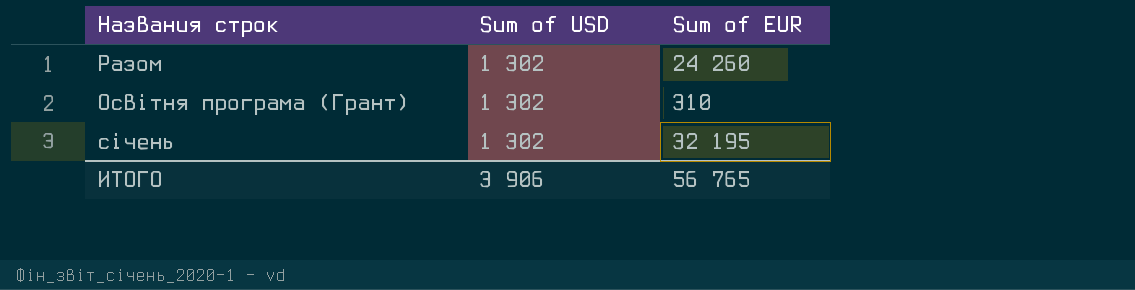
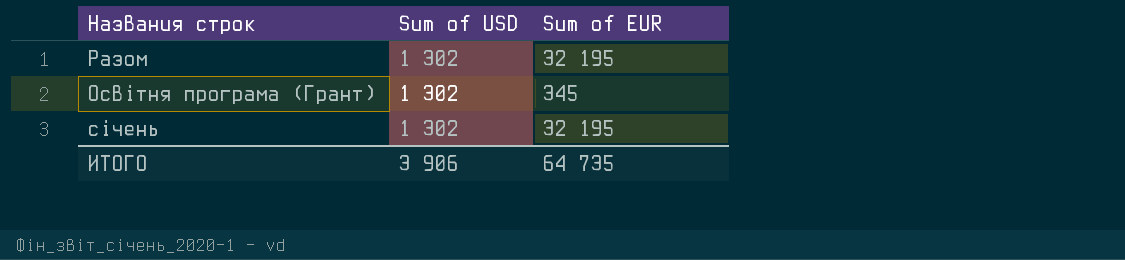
Разом | Sum of EUR: 24 260 -> 32 195
Освітня програма (Грант) | Sum of EUR: 310 -> 345
ИТОГО | Sum of EUR: 56 765 -> 64 735

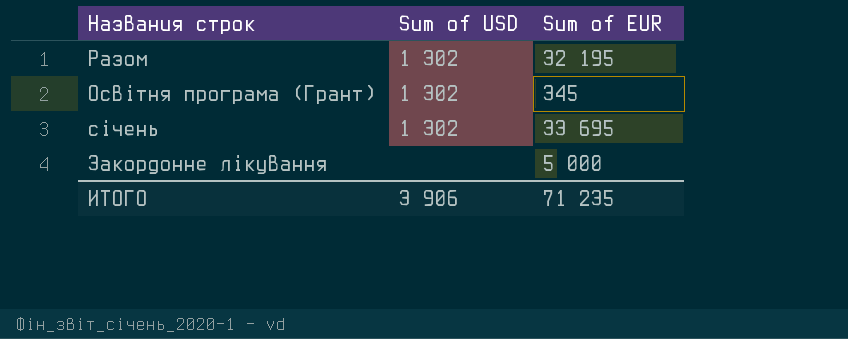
січень | Sum of EUR: 32 195 -> 33 695
row Закордонне лікування: none -> none | 5 000
ИТОГО | Sum of EUR: 64 735 -> 71 235

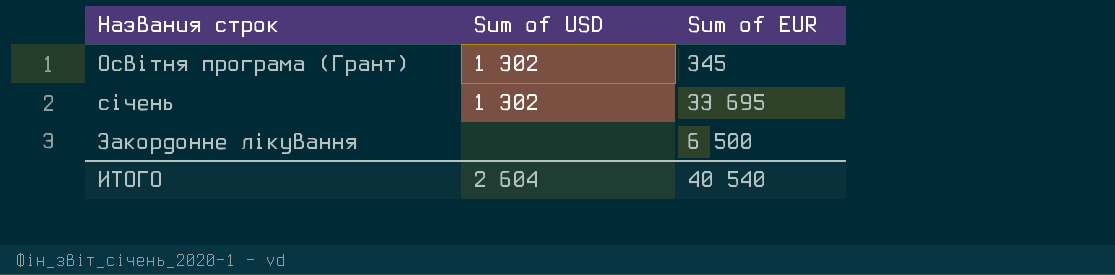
row Разом: 1 302 | 32 195 -> none
Закордонне лікування | Sum of EUR: 5 000 -> 6 500
ИТОГО | Sum of USD: 3 906 -> 2 604
ИТОГО | Sum of EUR: 71 235 -> 40 540

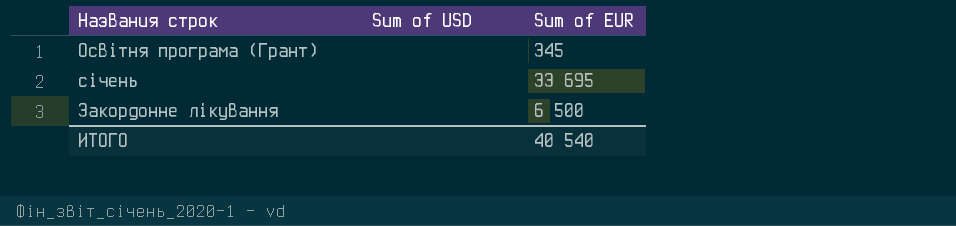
Освітня програма (Грант) | Sum of USD: 1 302 -> none
січень | Sum of USD: 1 302 -> none
ИТОГО | Sum of USD: 2 604 -> none

